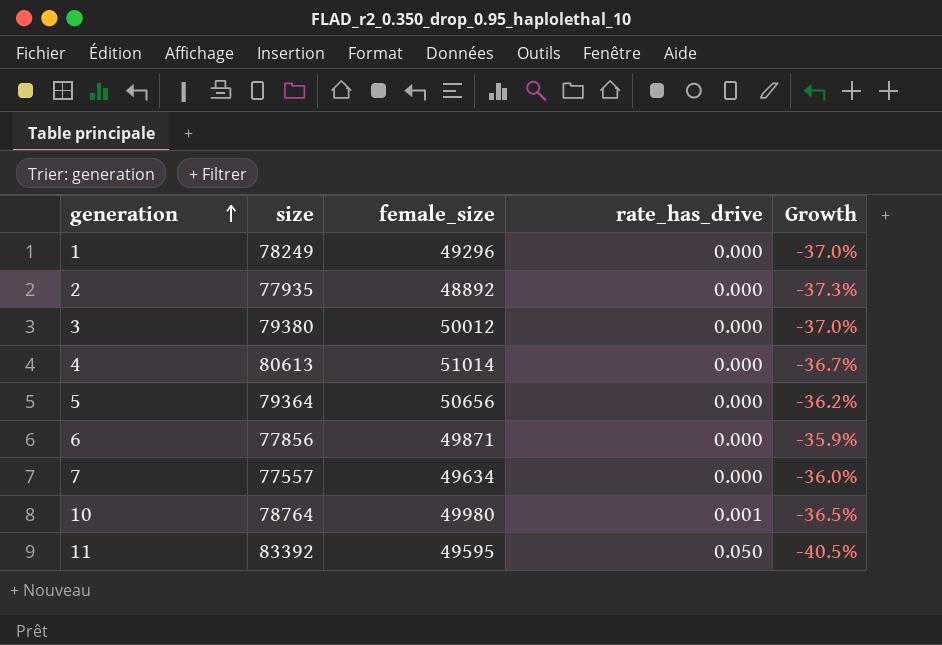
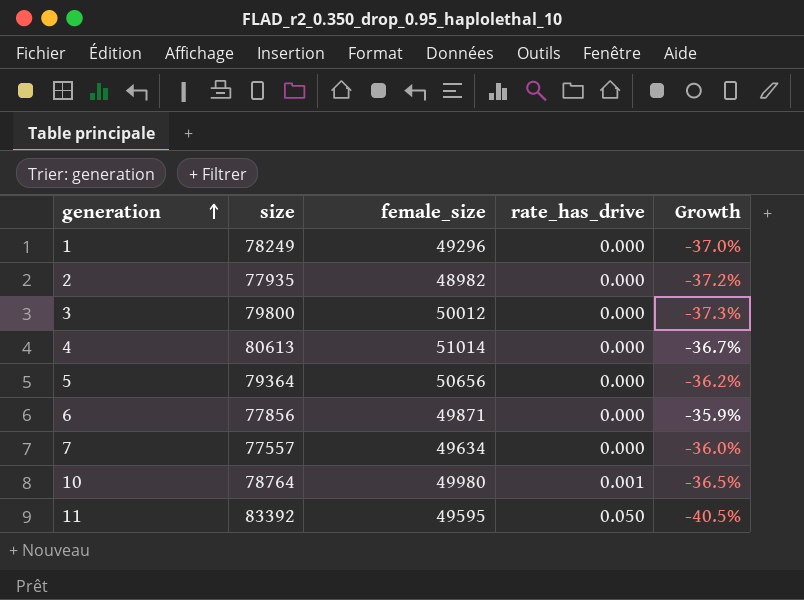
2 | female_size: 48892 -> 48982
2 | Growth: -37.3% -> -37.2%
3 | size: 79380 -> 79800
3 | Growth: -37.0% -> -37.3%

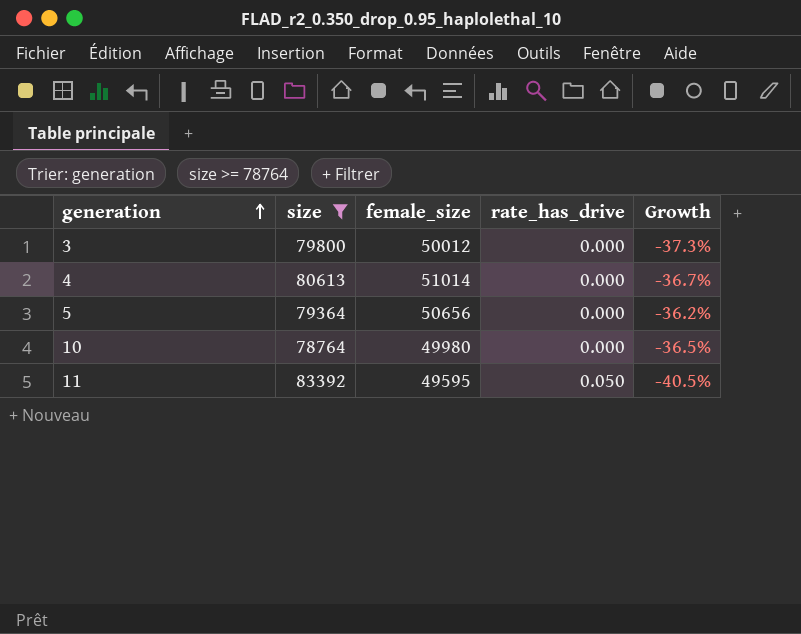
filter: none -> size >= 78764
10 | rate_has_drive: 0.001 -> 0.000

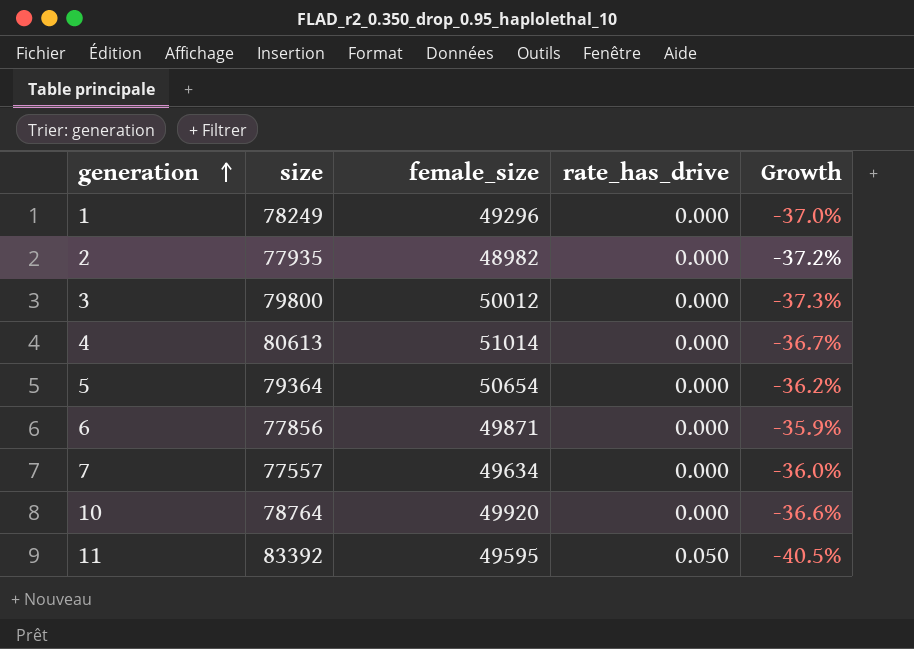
filter: size >= 78764 -> none
5 | female_size: 50656 -> 50654
10 | female_size: 49980 -> 49920
10 | Growth: -36.5% -> -36.6%

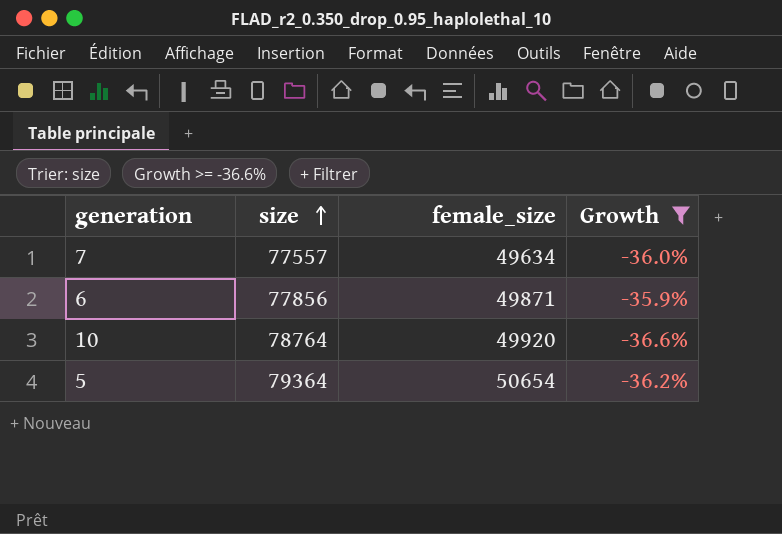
filter: none -> Growth >= -36.6%
row order: generation ascending -> size ascending
column rate_has_drive | position: 4 -> none

